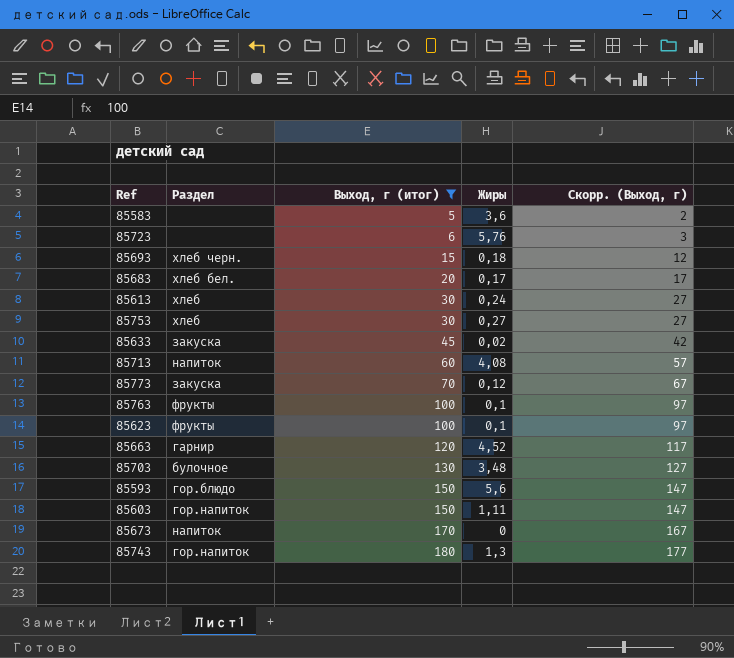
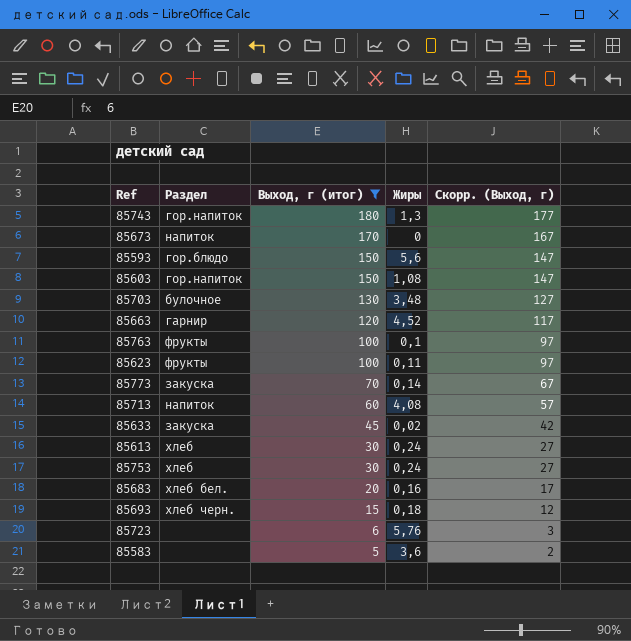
row order: Выход, г (итог) ascending -> Выход, г (итог) descending
85603 | Жиры: 1,11 -> 1,08
85623 | Жиры: 0,1 -> 0,11
85773 | Жиры: 0,12 -> 0,14
85753 | Жиры: 0,27 -> 0,24
85683 | Жиры: 0,17 -> 0,16

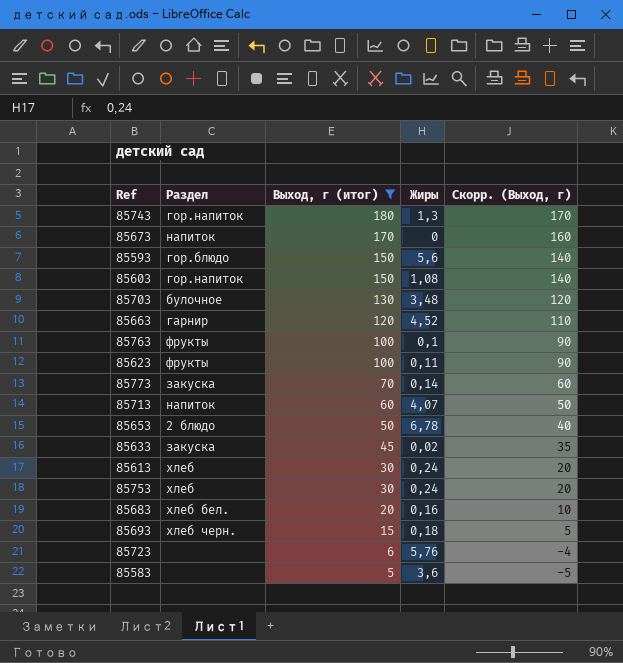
column Скорр. (Выход, г) | formula: [Выход, г (итог)] - 3 -> [Выход, г (итог)] - 10
85713 | Жиры: 4,08 -> 4,07
row 85653: none -> 2 блюдо | 50 | 6,78 | 40

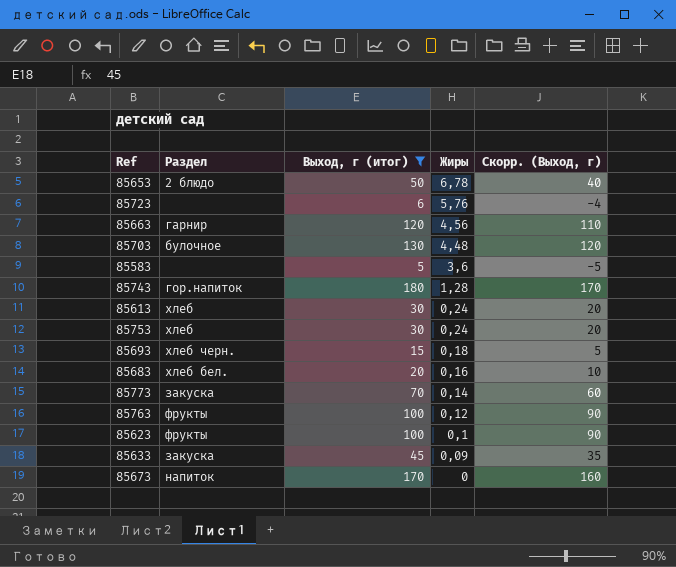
row order: Выход, г (итог) descending -> Жиры descending
row 85593: гор.блюдо | 150 | 5,6 | 140 -> none
row 85603: гор.напиток | 150 | 1,08 | 140 -> none
row 85713: напиток | 60 | 4,07 | 50 -> none
85663 | Жиры: 4,52 -> 4,56
85703 | Жиры: 3,48 -> 4,48
85743 | Жиры: 1,3 -> 1,28
85763 | Жиры: 0,1 -> 0,12
85623 | Жиры: 0,11 -> 0,1
85633 | Жиры: 0,02 -> 0,09

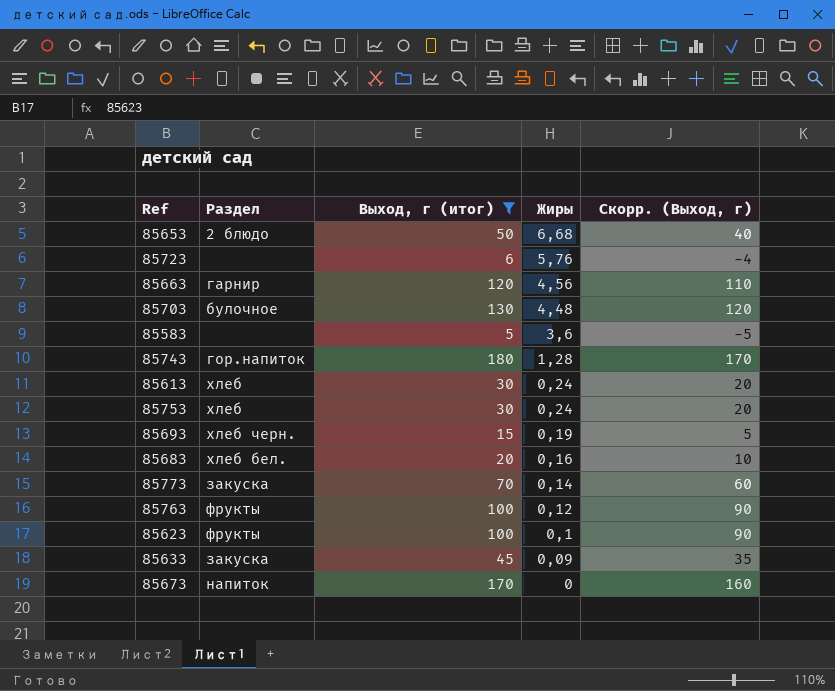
85653 | Жиры: 6,78 -> 6,68
85693 | Жиры: 0,18 -> 0,19

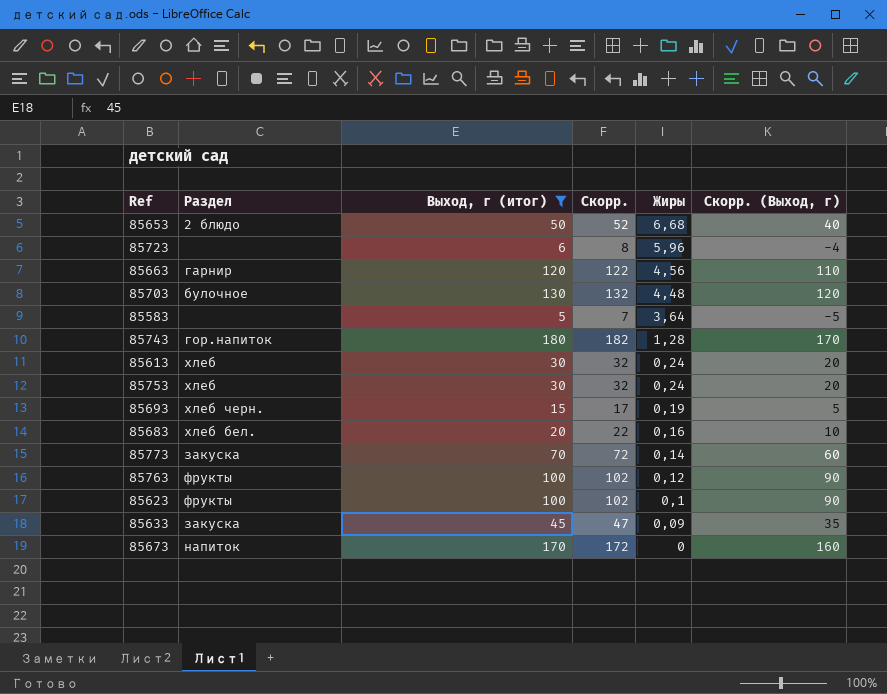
column Скорр. | formula: none -> [Выход, г (итог)] + 2
85723 | Жиры: 5,76 -> 5,96
85583 | Жиры: 3,6 -> 3,64

